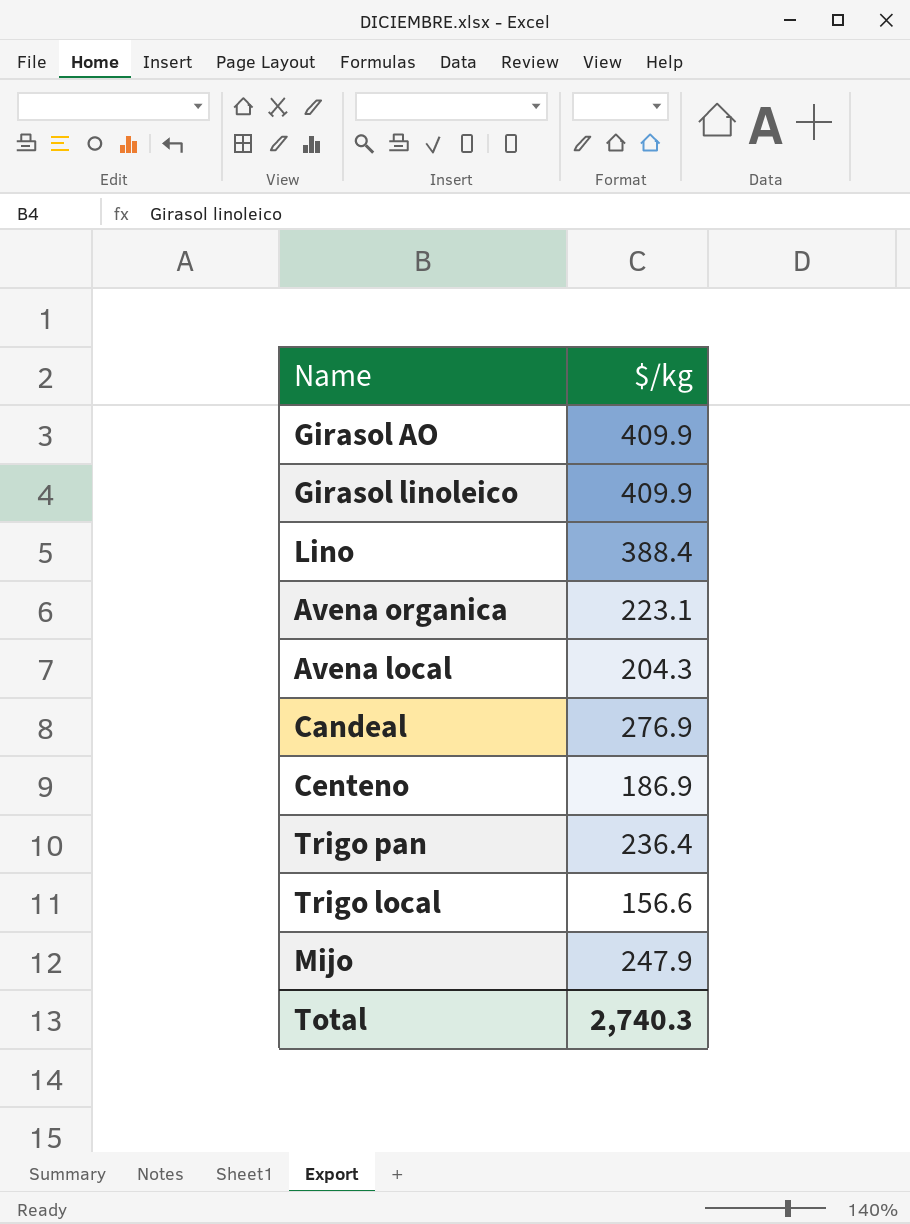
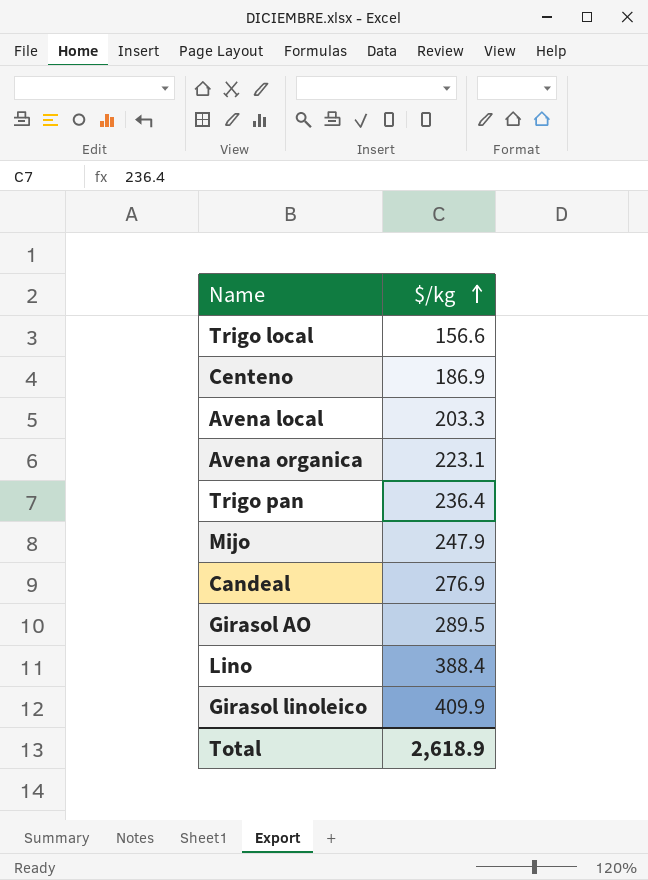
row order: none -> $/kg ascending
Avena local | $/kg: 204.3 -> 203.3
Girasol AO | $/kg: 409.9 -> 289.5
Total | $/kg: 2,740.3 -> 2,618.9

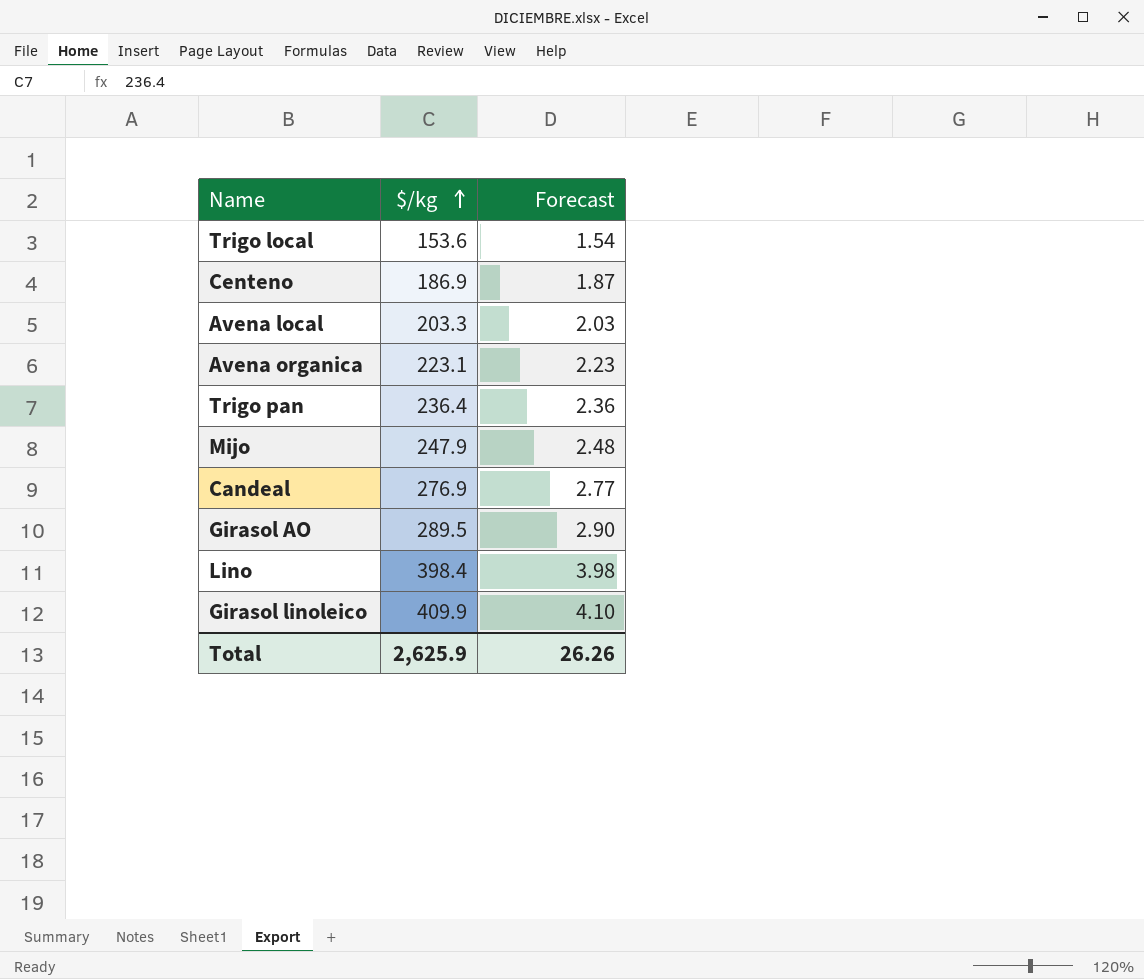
column Forecast | formula: none -> [$/kg] * 0.01
Trigo local | $/kg: 156.6 -> 153.6
Lino | $/kg: 388.4 -> 398.4
Total | $/kg: 2,618.9 -> 2,625.9

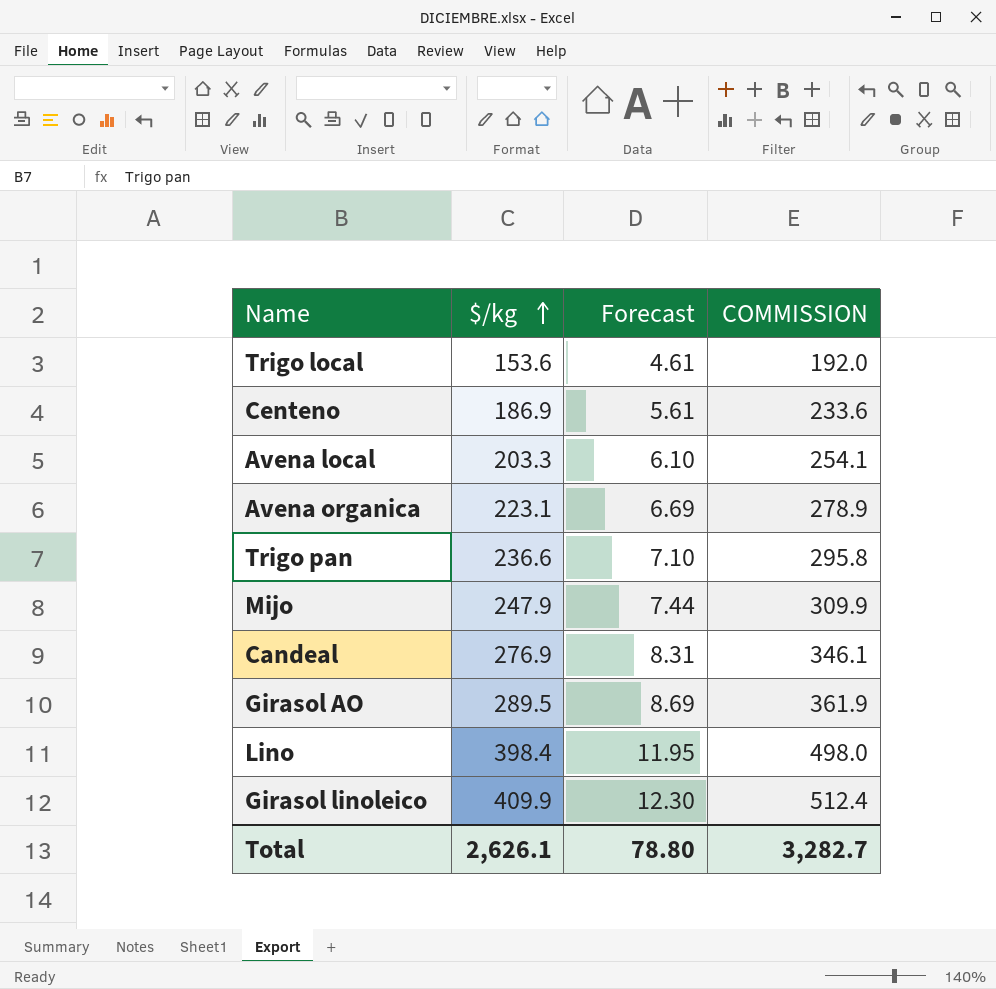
column Forecast | formula: [$/kg] * 0.01 -> [$/kg] * 0.03
column COMMISSION | formula: none -> [$/kg] * 1.25
Trigo pan | $/kg: 236.4 -> 236.6
Total | $/kg: 2,625.9 -> 2,626.1
Total | Forecast: 26.26 -> 78.80

